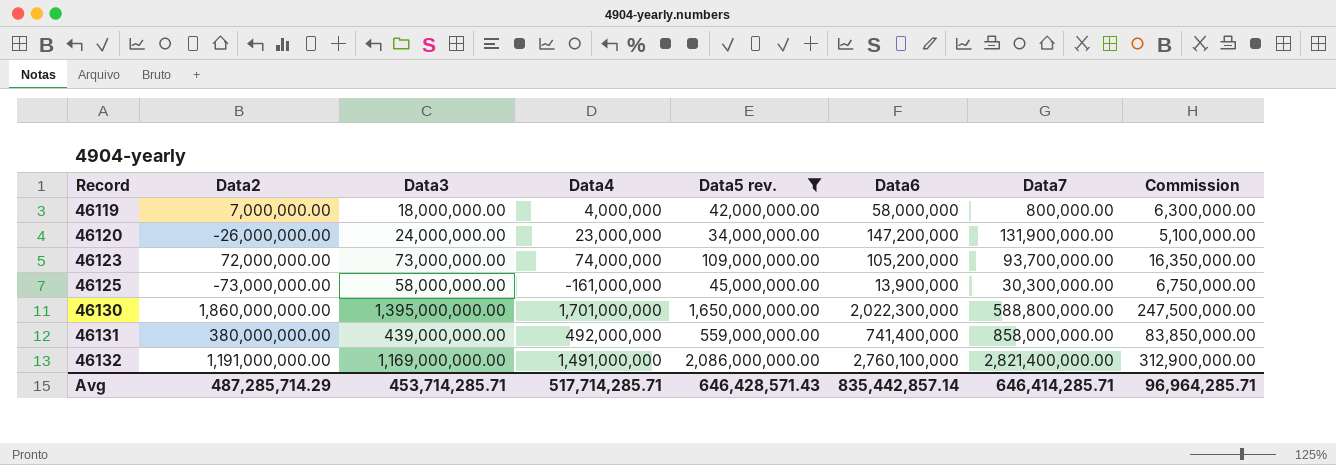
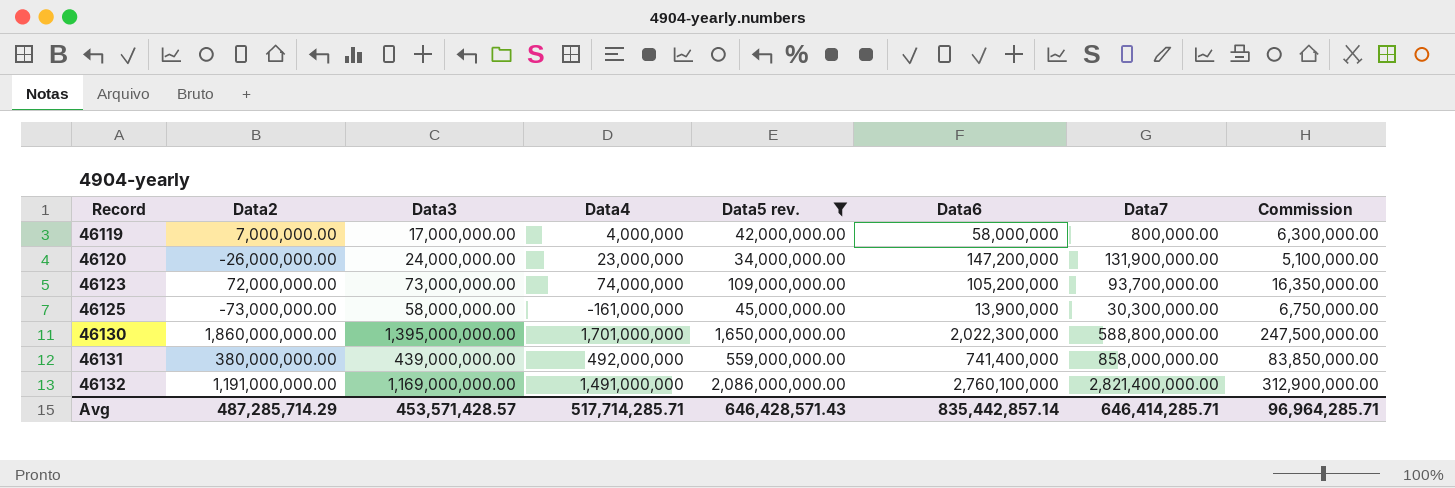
46119 | Data3: 18,000,000.00 -> 17,000,000.00
Avg | Data3: 453,714,285.71 -> 453,571,428.57

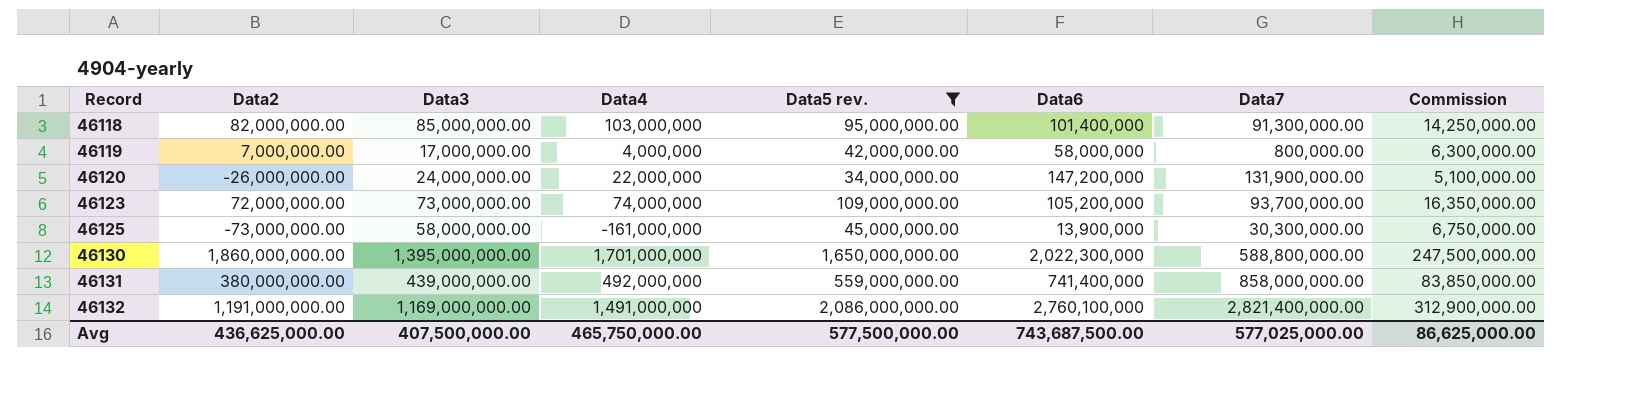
row 46118: none -> 82,000,000.00 | 85,000,000.00 | 103,000,000 | 95,000,000.00 | 101,400,000 | 91,300,000.00 | 14,250,000.00
46120 | Data4: 23,000,000 -> 22,000,000
Avg | Data2: 487,285,714.29 -> 436,625,000.00
Avg | Data3: 453,571,428.57 -> 407,500,000.00
Avg | Data4: 517,714,285.71 -> 465,750,000.00
Avg | Data5 rev.: 646,428,571.43 -> 577,500,000.00
Avg | Data6: 835,442,857.14 -> 743,687,500.00
Avg | Data7: 646,414,285.71 -> 577,025,000.00
Avg | Commission: 96,964,285.71 -> 86,625,000.00

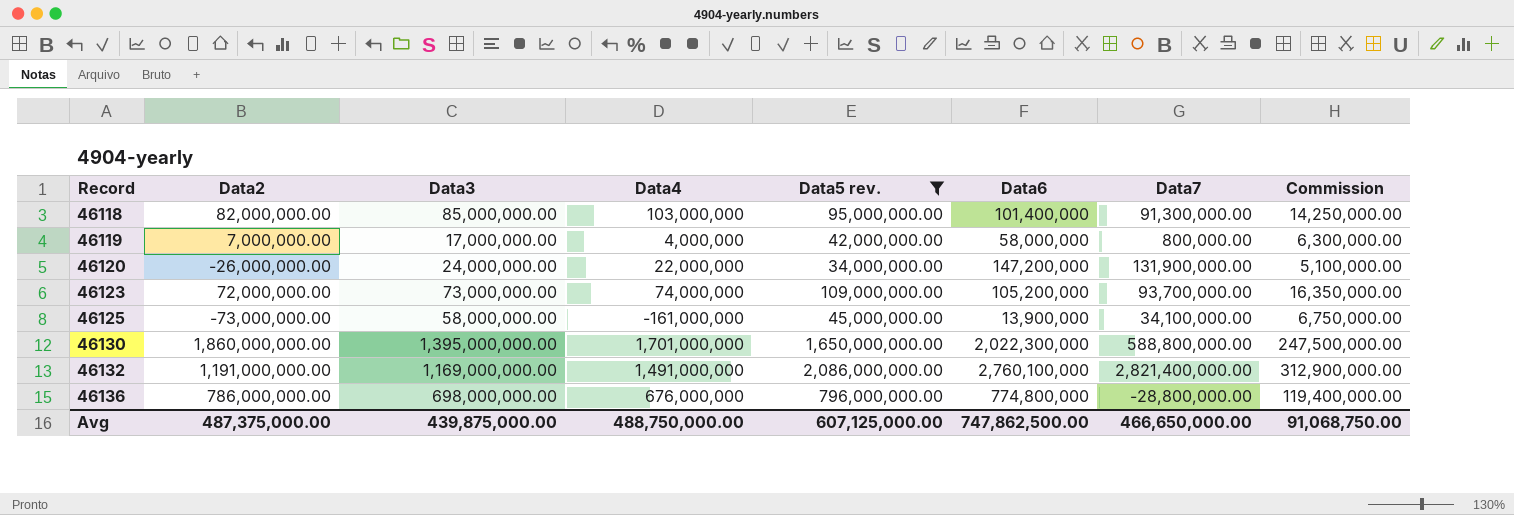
row 46131: 380,000,000.00 | 439,000,000.00 | 492,000,000 | 559,000,000.00 | 741,400,000 | 858,000,000.00 | 83,850,000.00 -> none
46125 | Data7: 30,300,000.00 -> 34,100,000.00
row 46136: none -> 786,000,000.00 | 698,000,000.00 | 676,000,000 | 796,000,000.00 | 774,800,000 | -28,800,000.00 | 119,400,000.00
Avg | Data2: 436,625,000.00 -> 487,375,000.00
Avg | Data3: 407,500,000.00 -> 439,875,000.00
Avg | Data4: 465,750,000.00 -> 488,750,000.00
Avg | Data5 rev.: 577,500,000.00 -> 607,125,000.00
Avg | Data6: 743,687,500.00 -> 747,862,500.00
Avg | Data7: 577,025,000.00 -> 466,650,000.00
Avg | Commission: 86,625,000.00 -> 91,068,750.00

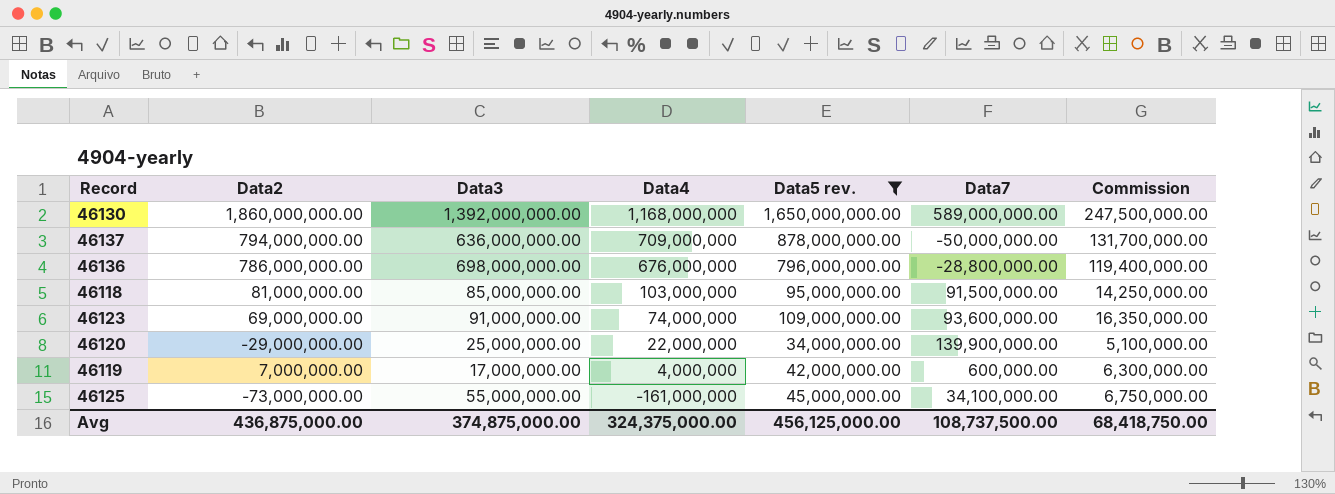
row order: Record ascending -> Data4 descending
column Data6 | position: 6 -> none
row 46132: 1,191,000,000.00 | 1,169,000,000.00 | 1,491,000,000 | 2,086,000,000.00 | 2,760,100,000 | 2,821,400,000.00 | 312,900,000.00 -> none
46130 | Data3: 1,395,000,000.00 -> 1,392,000,000.00
46130 | Data4: 1,701,000,000 -> 1,168,000,000
46130 | Data7: 588,800,000.00 -> 589,000,000.00
row 46137: none -> 794,000,000.00 | 636,000,000.00 | 709,000,000 | 878,000,000.00 | -50,000,000.00 | 131,700,000.00
46118 | Data2: 82,000,000.00 -> 81,000,000.00
46118 | Data7: 91,300,000.00 -> 91,500,000.00
46123 | Data2: 72,000,000.00 -> 69,000,000.00
46123 | Data3: 73,000,000.00 -> 91,000,000.00
46123 | Data7: 93,700,000.00 -> 93,600,000.00
46120 | Data2: -26,000,000.00 -> -29,000,000.00
46120 | Data3: 24,000,000.00 -> 25,000,000.00
46120 | Data7: 131,900,000.00 -> 139,900,000.00
46119 | Data7: 800,000.00 -> 600,000.00
46125 | Data3: 58,000,000.00 -> 55,000,000.00
Avg | Data2: 487,375,000.00 -> 436,875,000.00
Avg | Data3: 439,875,000.00 -> 374,875,000.00
Avg | Data4: 488,750,000.00 -> 324,375,000.00
Avg | Data5 rev.: 607,125,000.00 -> 456,125,000.00
Avg | Data7: 466,650,000.00 -> 108,737,500.00
Avg | Commission: 91,068,750.00 -> 68,418,750.00

